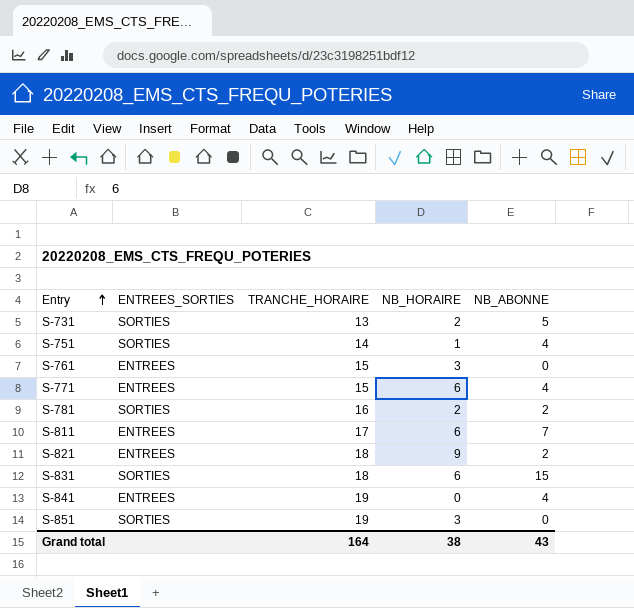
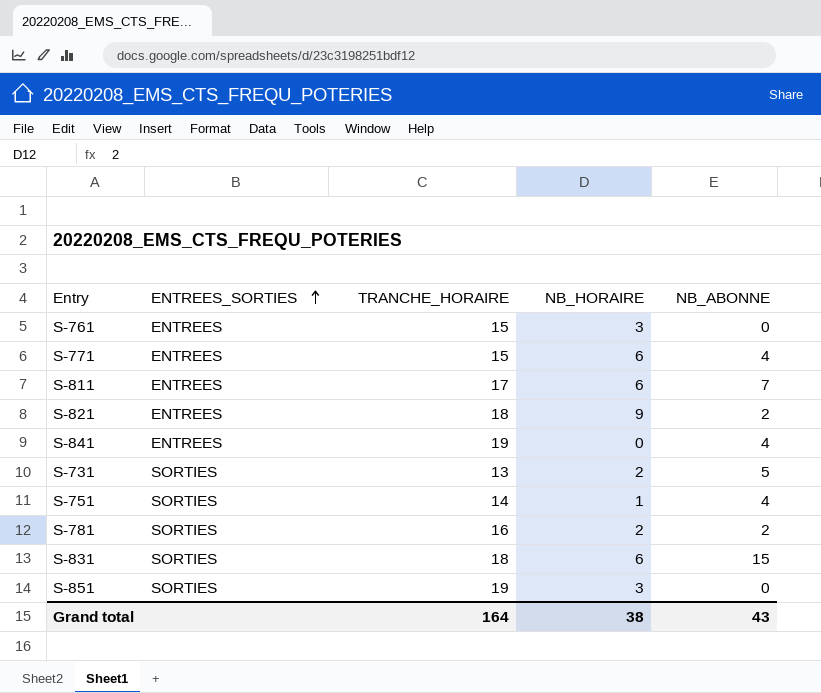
row order: Entry ascending -> ENTREES_SORTIES ascending

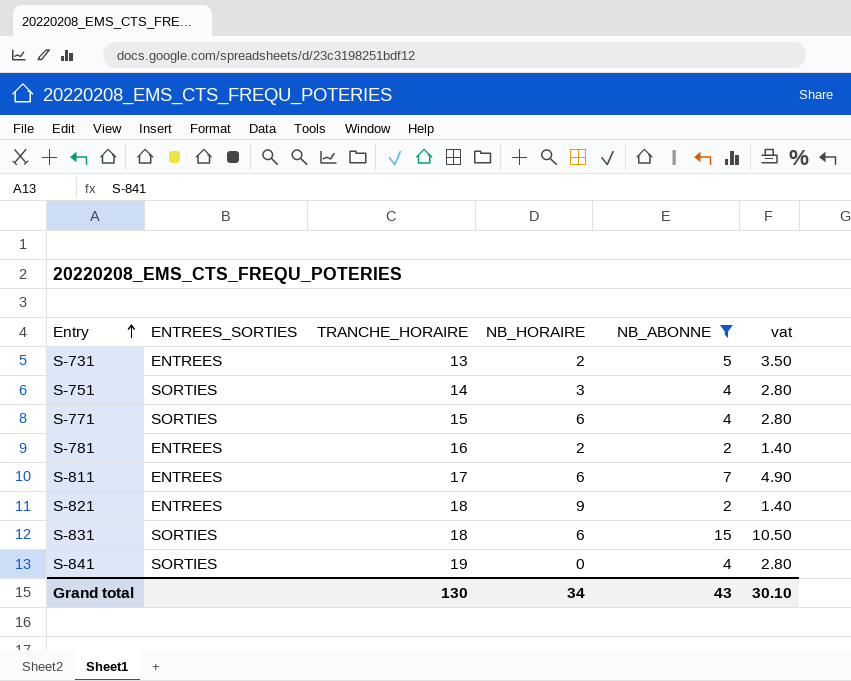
filter: none -> NB_ABONNE != 0
row order: ENTREES_SORTIES ascending -> Entry ascending
column vat | formula: none -> [NB_ABONNE] * 0.7
S-731 | ENTREES_SORTIES: SORTIES -> ENTREES
S-751 | NB_HORAIRE: 1 -> 3
S-771 | ENTREES_SORTIES: ENTREES -> SORTIES
S-781 | ENTREES_SORTIES: SORTIES -> ENTREES
S-841 | ENTREES_SORTIES: ENTREES -> SORTIES
Grand total | TRANCHE_HORAIRE: 164 -> 130
Grand total | NB_HORAIRE: 38 -> 34

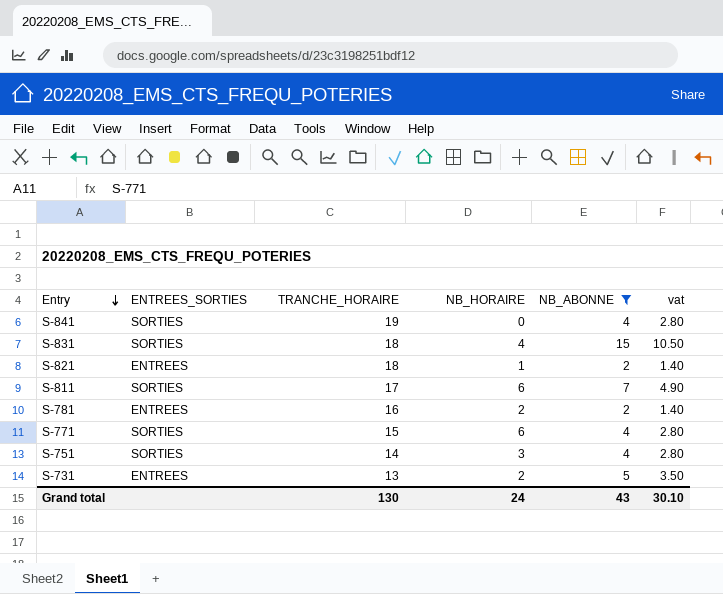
row order: Entry ascending -> Entry descending
S-831 | NB_HORAIRE: 6 -> 4
S-821 | NB_HORAIRE: 9 -> 1
S-811 | ENTREES_SORTIES: ENTREES -> SORTIES
Grand total | NB_HORAIRE: 34 -> 24

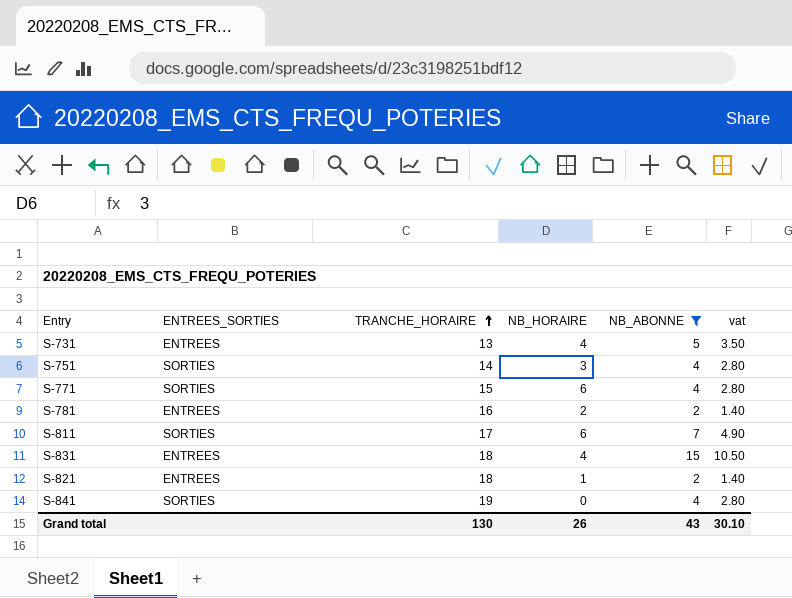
row order: Entry descending -> TRANCHE_HORAIRE ascending
S-731 | NB_HORAIRE: 2 -> 4
S-831 | ENTREES_SORTIES: SORTIES -> ENTREES
Grand total | NB_HORAIRE: 24 -> 26

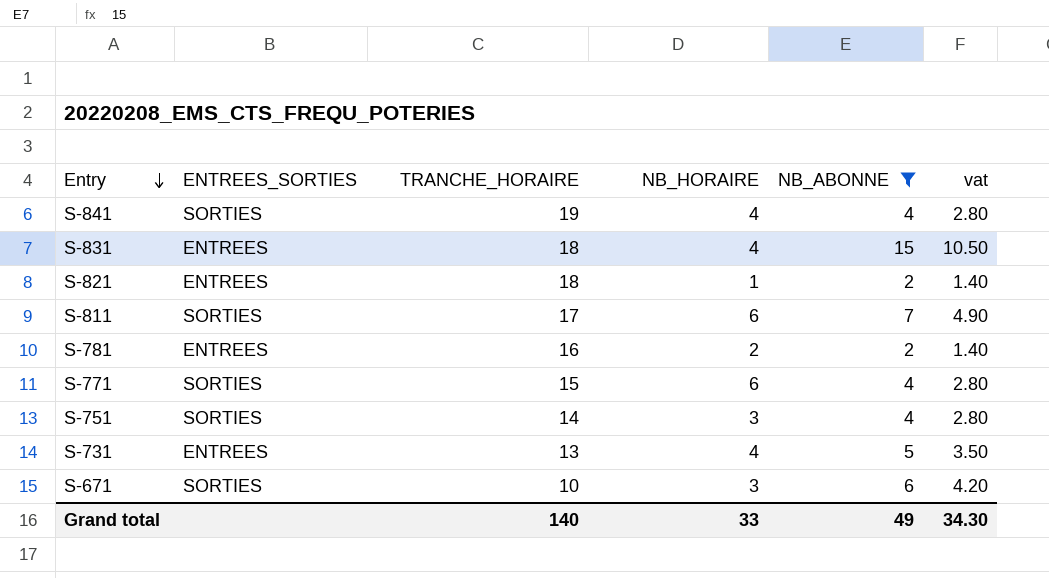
row order: TRANCHE_HORAIRE ascending -> Entry descending
S-841 | NB_HORAIRE: 0 -> 4
row S-671: none -> SORTIES | 10 | 3 | 6 | 4.20
Grand total | TRANCHE_HORAIRE: 130 -> 140
Grand total | NB_HORAIRE: 26 -> 33
Grand total | NB_ABONNE: 43 -> 49
Grand total | vat: 30.10 -> 34.30

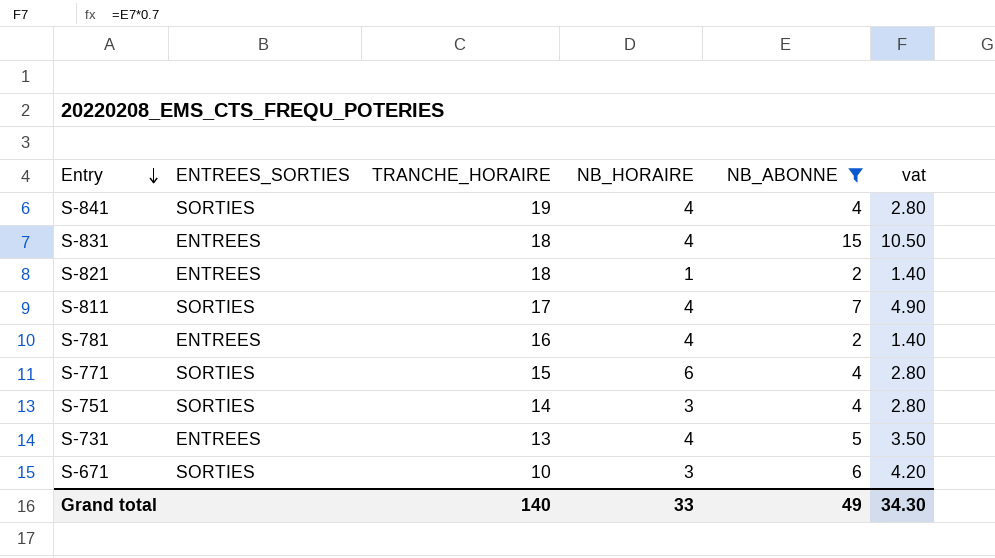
S-811 | NB_HORAIRE: 6 -> 4
S-781 | NB_HORAIRE: 2 -> 4

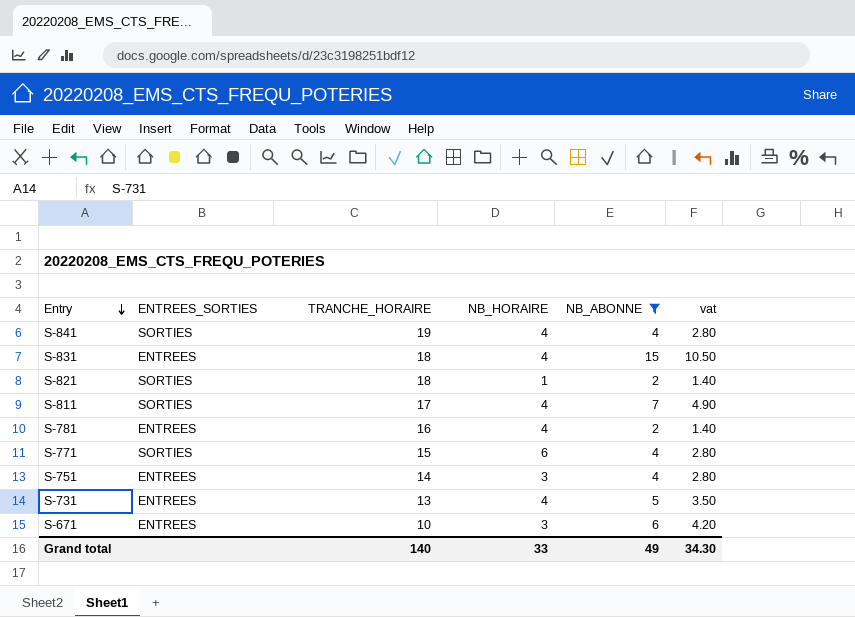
S-821 | ENTREES_SORTIES: ENTREES -> SORTIES
S-751 | ENTREES_SORTIES: SORTIES -> ENTREES
S-671 | ENTREES_SORTIES: SORTIES -> ENTREES

